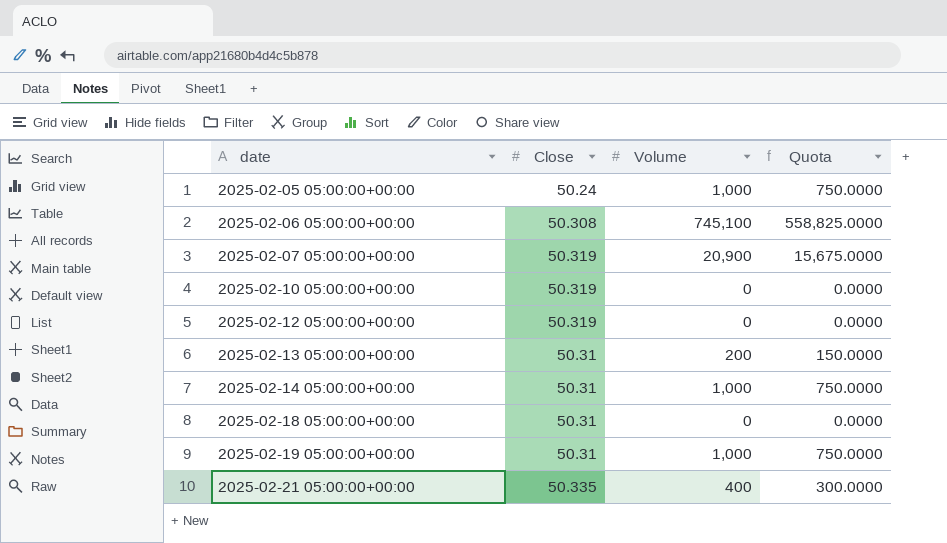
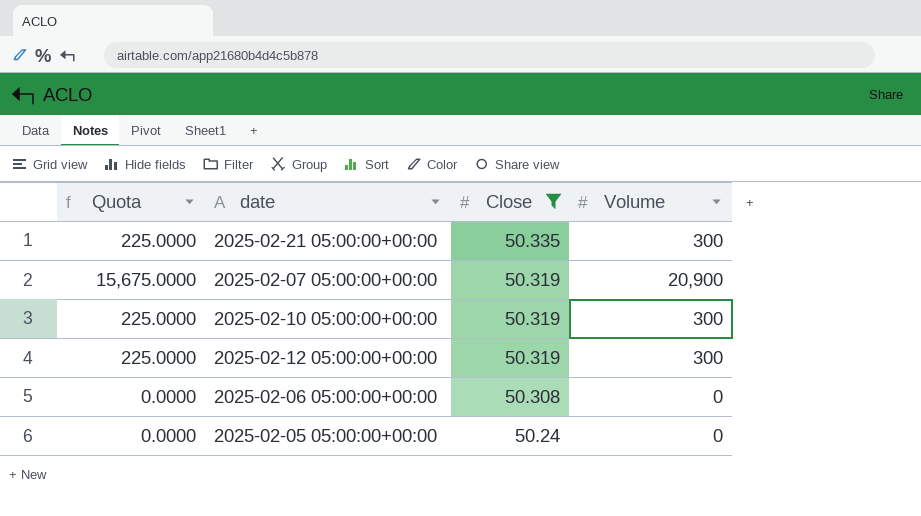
filter: none -> Close != 50.31
row order: date ascending -> Close descending
column Quota | position: 4 -> 1
2025-02-21 05:00:00+00:00 | Quota: 300.0000 -> 225.0000
2025-02-21 05:00:00+00:00 | Volume: 400 -> 300
2025-02-10 05:00:00+00:00 | Quota: 0.0000 -> 225.0000
2025-02-10 05:00:00+00:00 | Volume: 0 -> 300
2025-02-12 05:00:00+00:00 | Quota: 0.0000 -> 225.0000
2025-02-12 05:00:00+00:00 | Volume: 0 -> 300
2025-02-06 05:00:00+00:00 | Quota: 558,825.0000 -> 0.0000
2025-02-06 05:00:00+00:00 | Volume: 745,100 -> 0
2025-02-05 05:00:00+00:00 | Quota: 750.0000 -> 0.0000
2025-02-05 05:00:00+00:00 | Volume: 1,000 -> 0

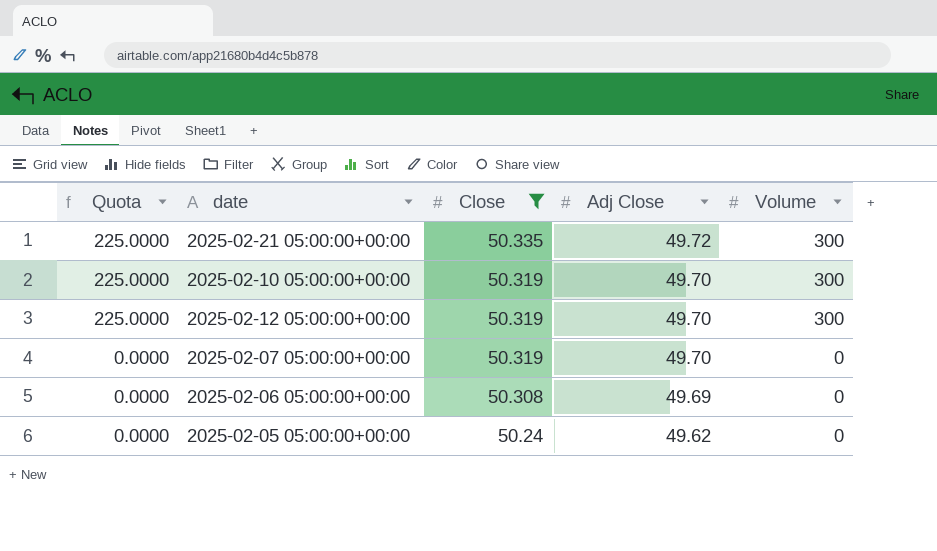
row order: Close descending -> Quota descending
column Adj Close | position: none -> 4
2025-02-07 05:00:00+00:00 | Quota: 15,675.0000 -> 0.0000
2025-02-07 05:00:00+00:00 | Volume: 20,900 -> 0

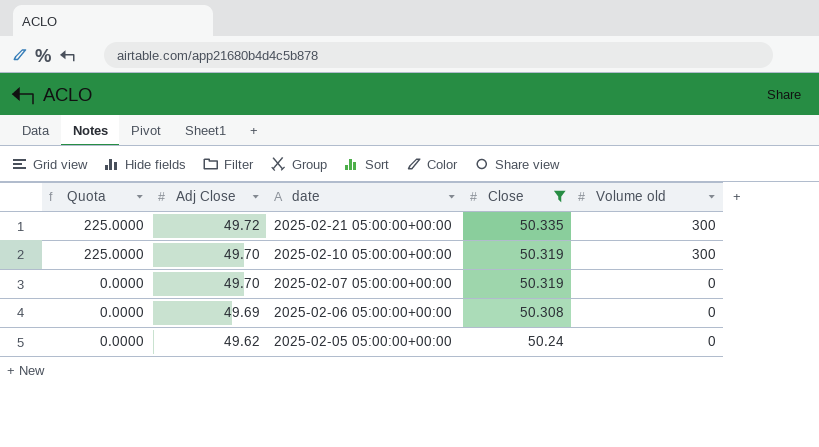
column Adj Close | position: 4 -> 2
column name: Volume -> Volume old
row 2025-02-12 05:00:00+00:00: 225.0000 | 50.319 | 49.70 | 300 -> none

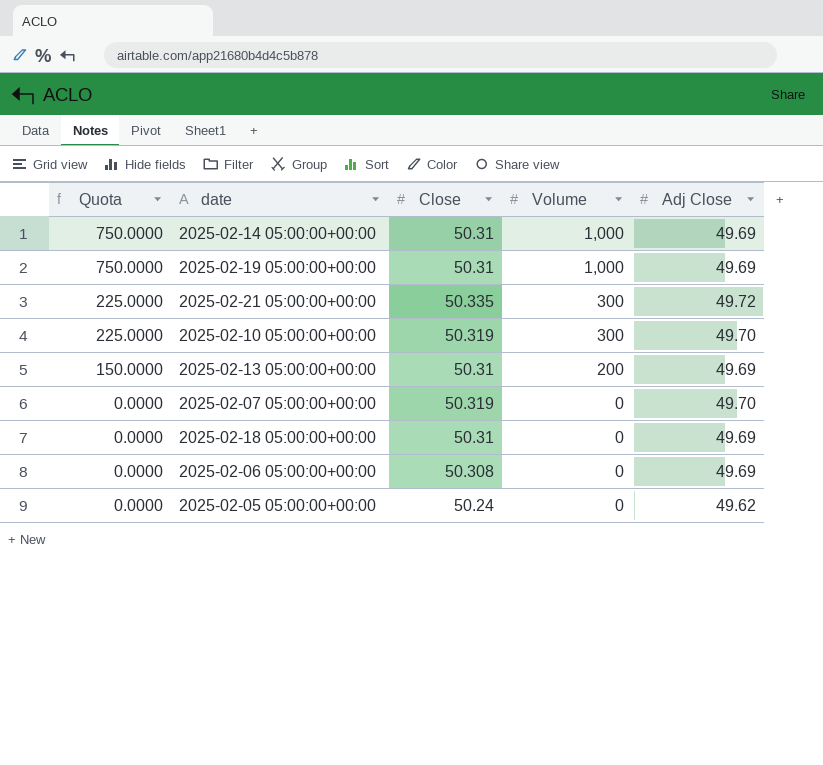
filter: Close != 50.31 -> none
column name: Volume old -> Volume
column Adj Close | position: 2 -> 5

